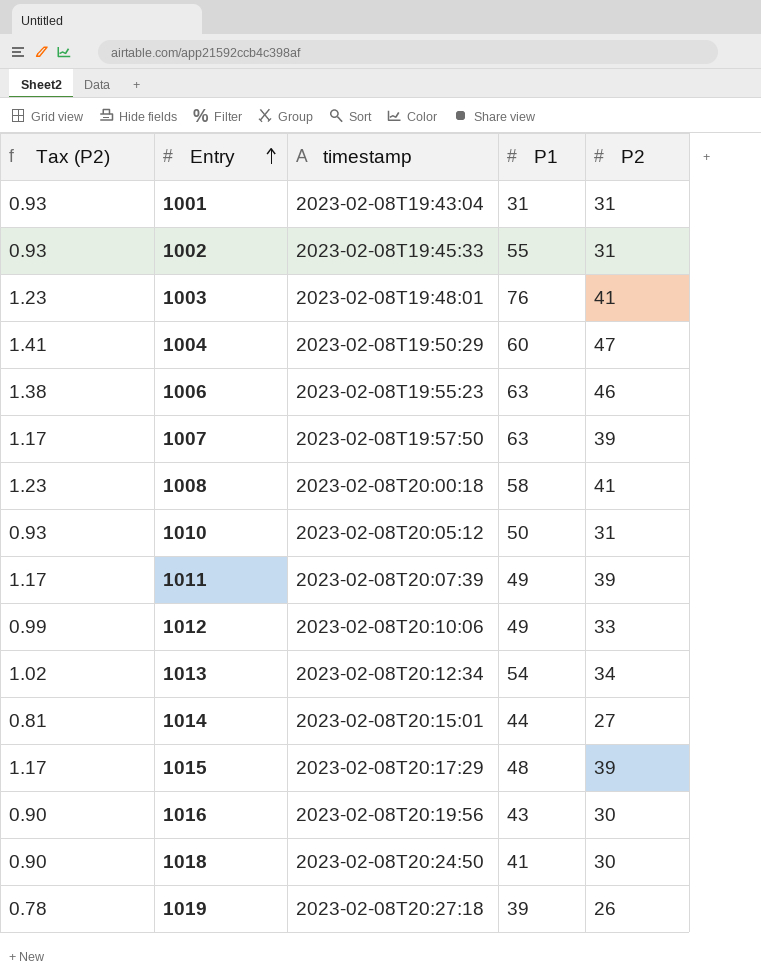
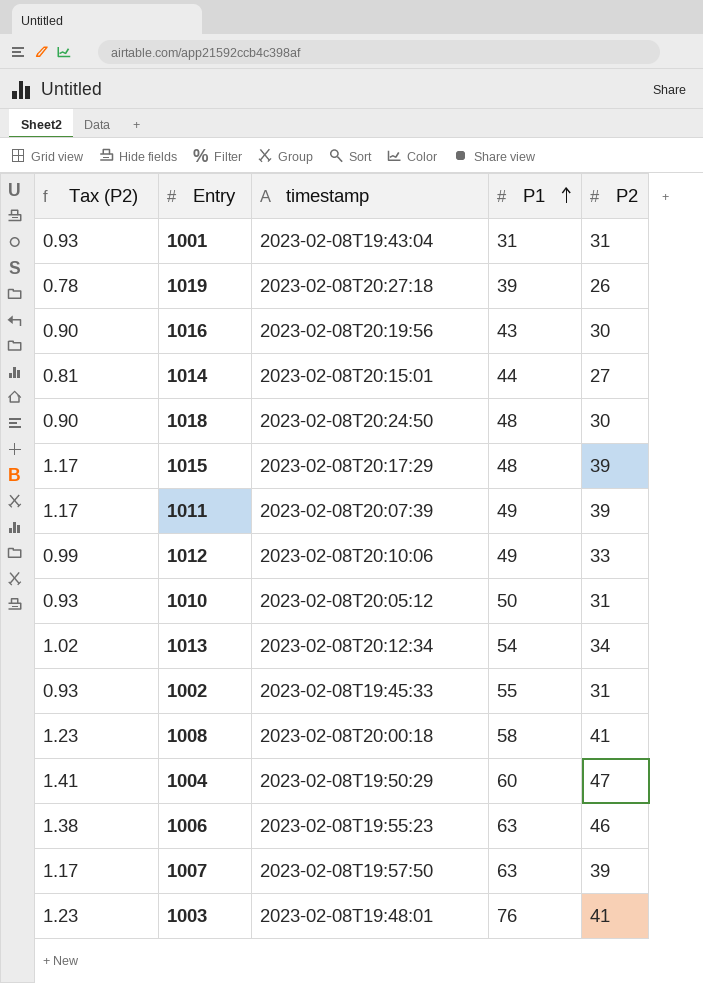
row order: Entry ascending -> P1 ascending
1018 | P1: 41 -> 48

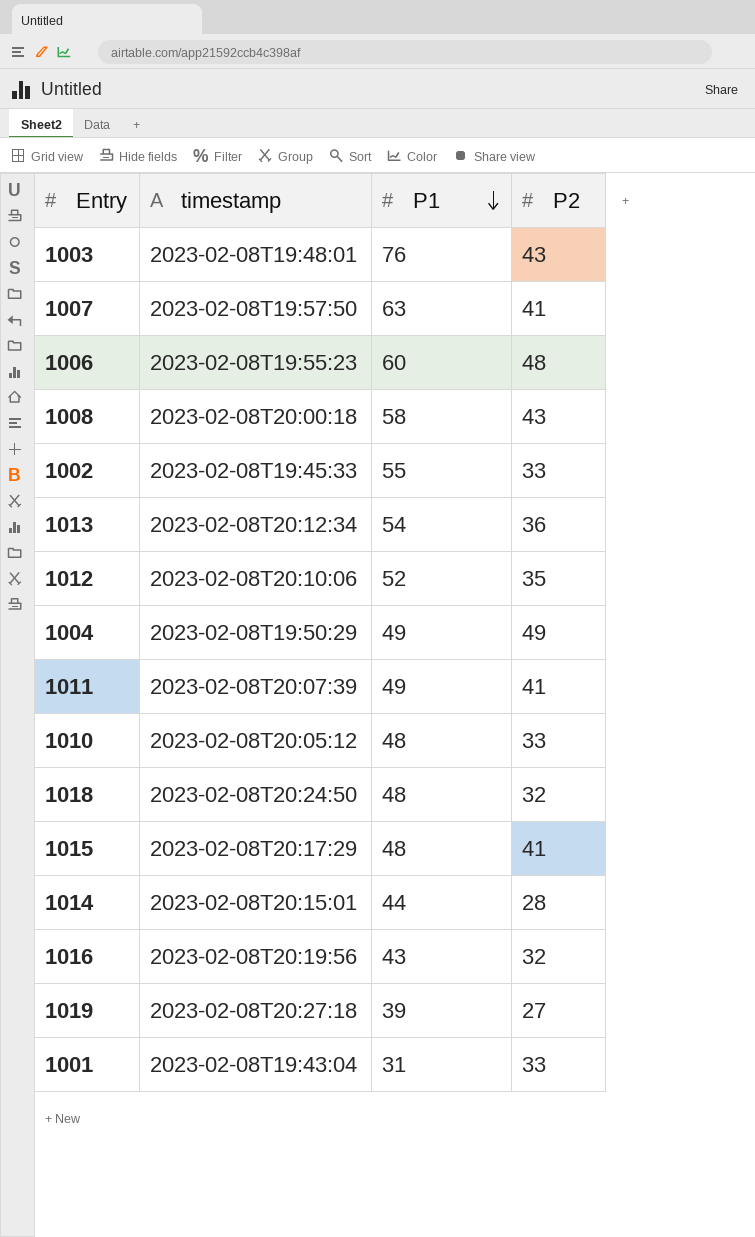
row order: P1 ascending -> P1 descending
column Tax (P2) | formula: [P2] * 0.03 -> none
1003 | P2: 41 -> 43
1007 | P2: 39 -> 41
1006 | P1: 63 -> 60
1006 | P2: 46 -> 48
1008 | P2: 41 -> 43
1002 | P2: 31 -> 33
1013 | P2: 34 -> 36
1012 | P1: 49 -> 52
1012 | P2: 33 -> 35
1004 | P1: 60 -> 49
1004 | P2: 47 -> 49
1011 | P2: 39 -> 41
1010 | P1: 50 -> 48
1010 | P2: 31 -> 33
1018 | P2: 30 -> 32
1015 | P2: 39 -> 41
1014 | P2: 27 -> 28
1016 | P2: 30 -> 32
1019 | P2: 26 -> 27
1001 | P2: 31 -> 33

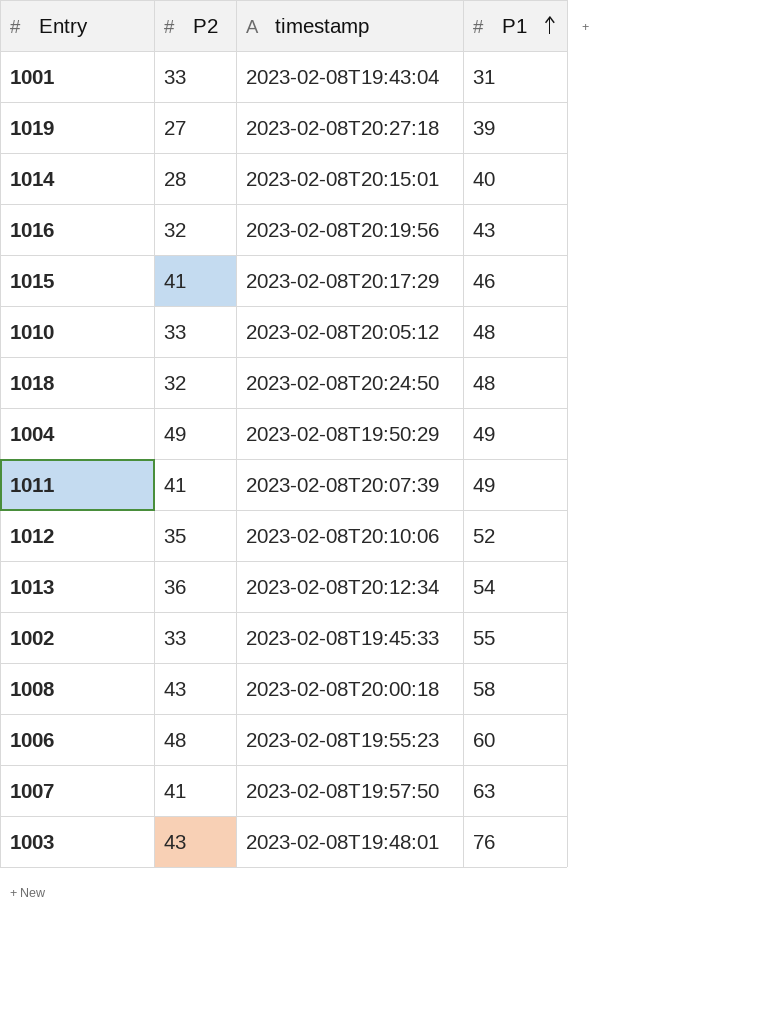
row order: P1 descending -> P1 ascending
column P2 | position: 4 -> 2
1014 | P1: 44 -> 40
1015 | P1: 48 -> 46

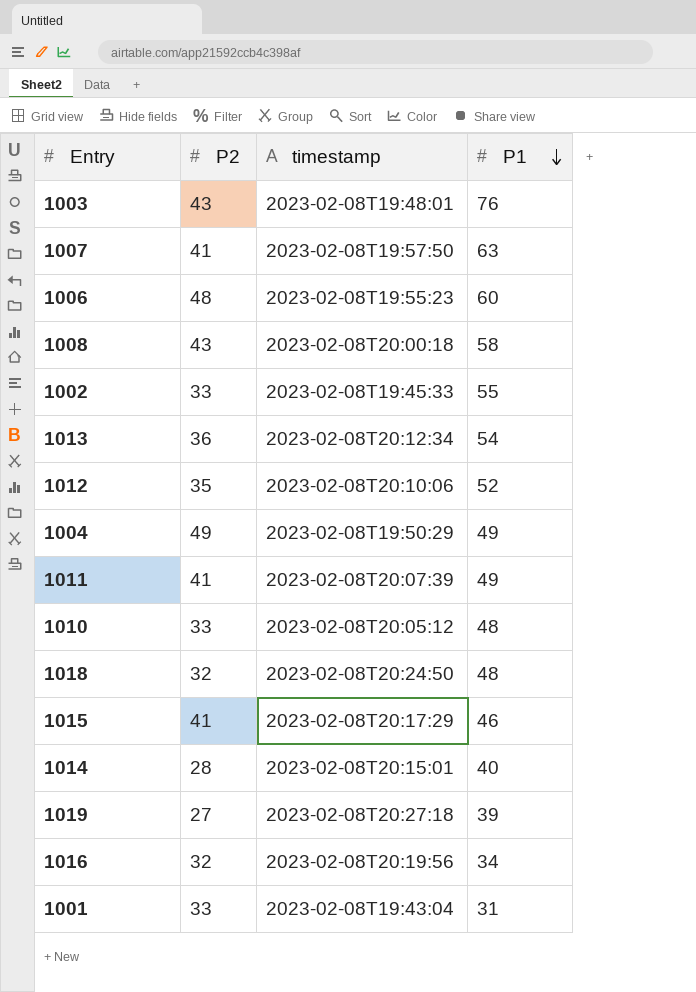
row order: P1 ascending -> P1 descending
1016 | P1: 43 -> 34

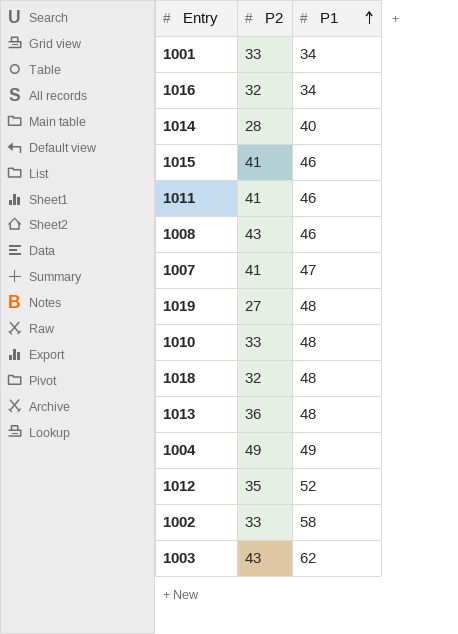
row order: P1 descending -> P1 ascending
column timestamp | position: 3 -> none
row 1006: 48 | 2023-02-08T19:55:23 | 60 -> none
1001 | P1: 31 -> 34
1011 | P1: 49 -> 46
1008 | P1: 58 -> 46
1007 | P1: 63 -> 47
1019 | P1: 39 -> 48
1013 | P1: 54 -> 48
1002 | P1: 55 -> 58
1003 | P1: 76 -> 62

